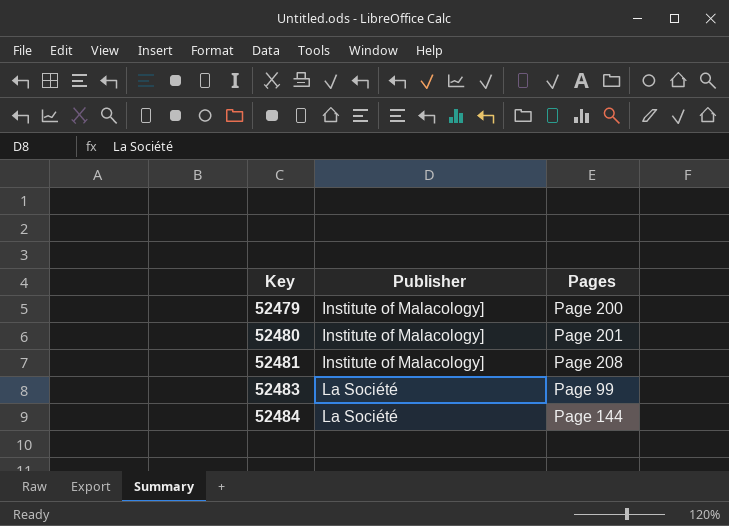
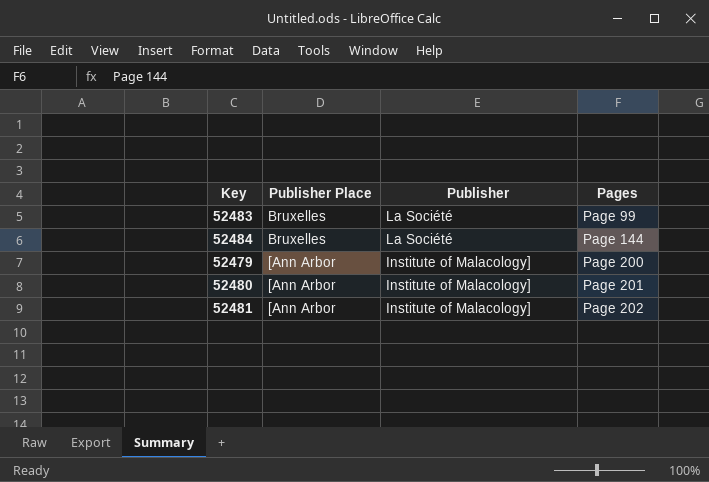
row order: Key ascending -> Publisher Place descending
column Publisher Place | position: none -> 2
52481 | Pages: Page 208 -> Page 202

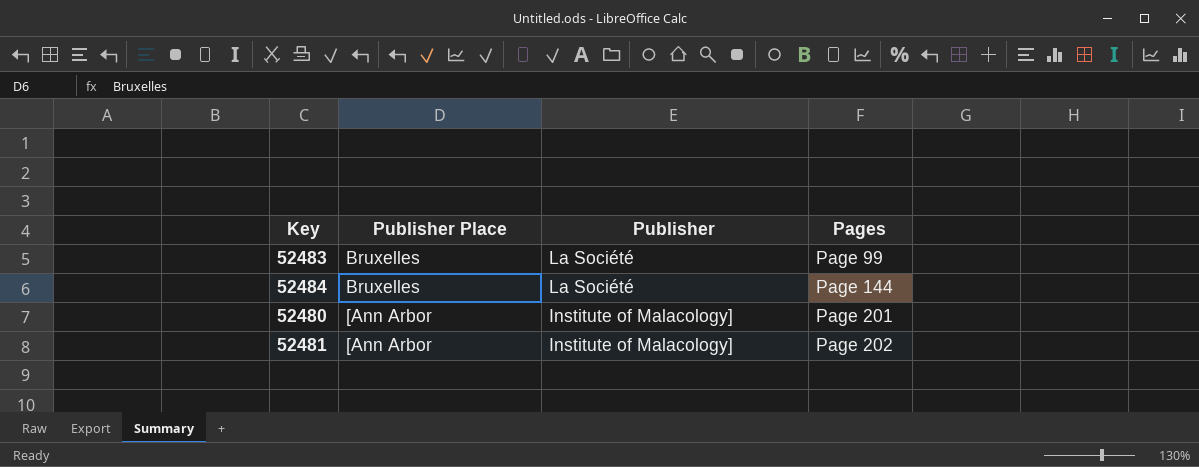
row 52479: [Ann Arbor | Institute of Malacology] | Page 200 -> none

